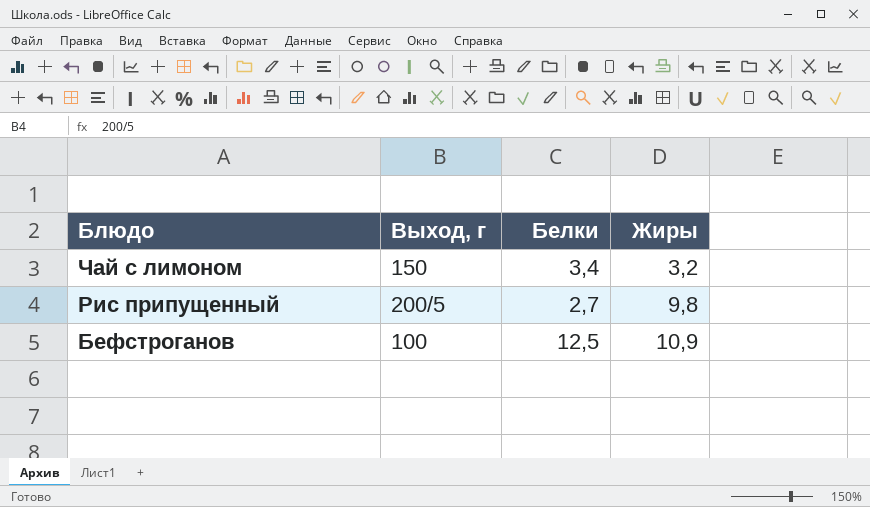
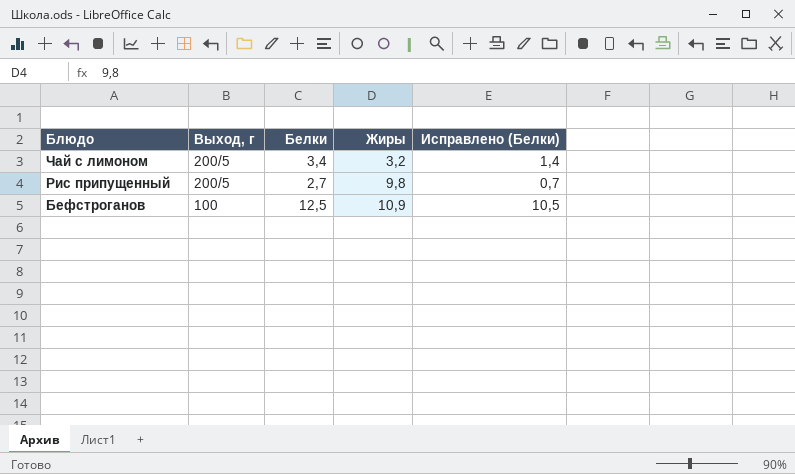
column Исправлено (Белки) | formula: none -> [Белки] - 2
Чай с лимоном | Выход, г: 150 -> 200/5

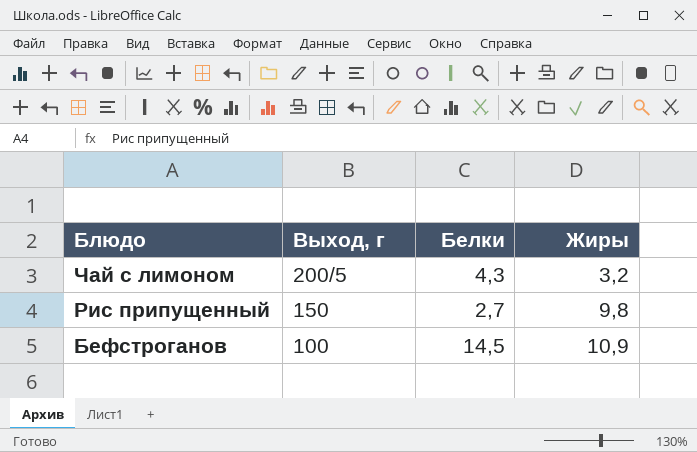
column Исправлено (Белки) | formula: [Белки] - 2 -> none
Чай с лимоном | Белки: 3,4 -> 4,3
Рис припущенный | Выход, г: 200/5 -> 150
Бефстроганов | Белки: 12,5 -> 14,5

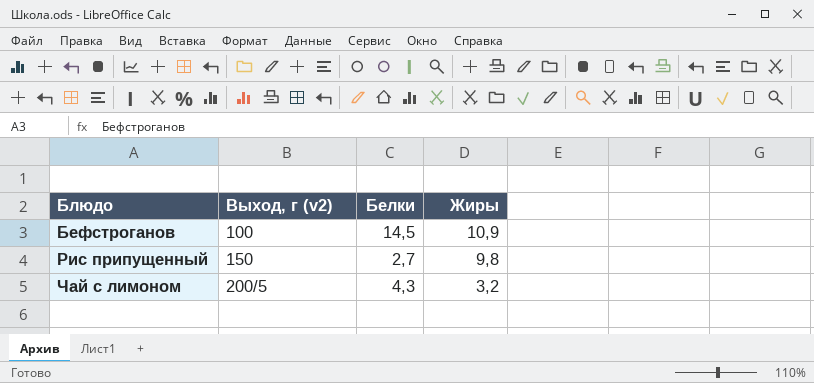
row order: Блюдо descending -> Блюдо ascending
column name: Выход, г -> Выход, г (v2)

